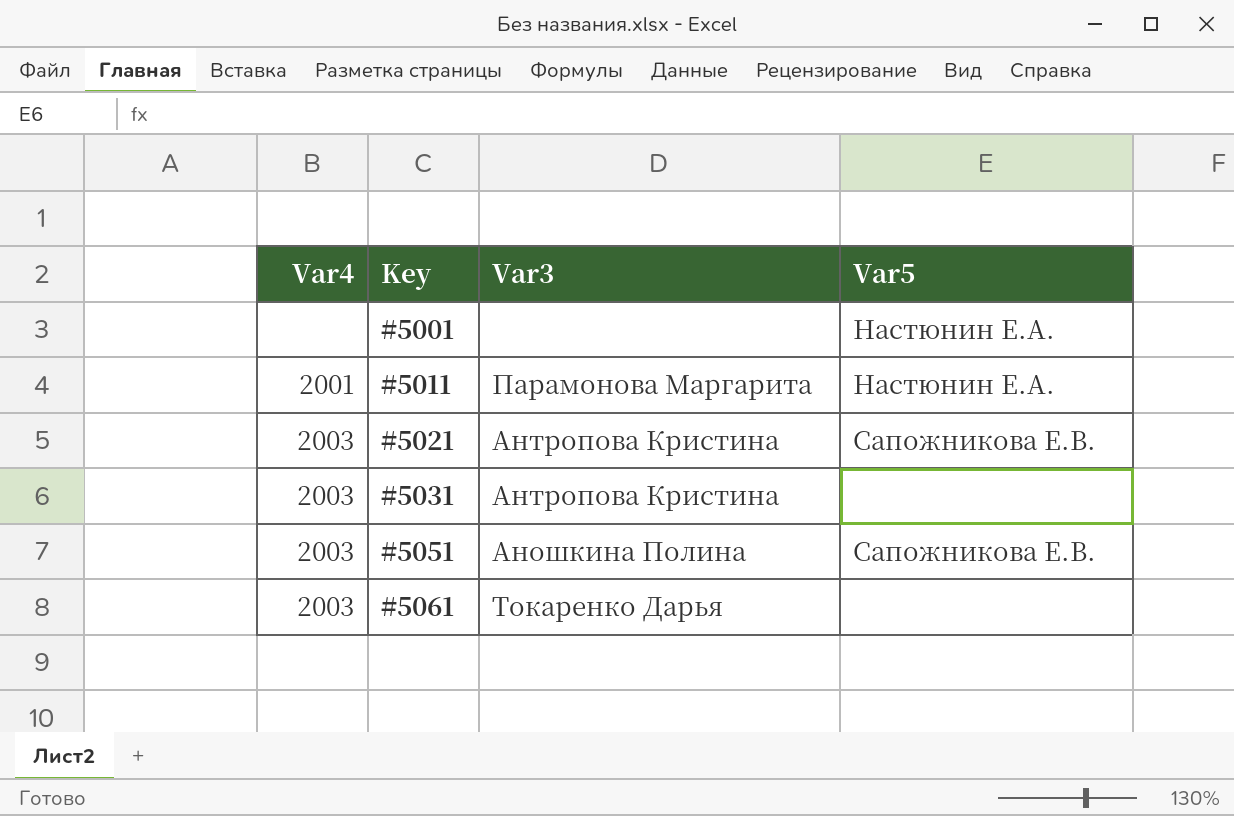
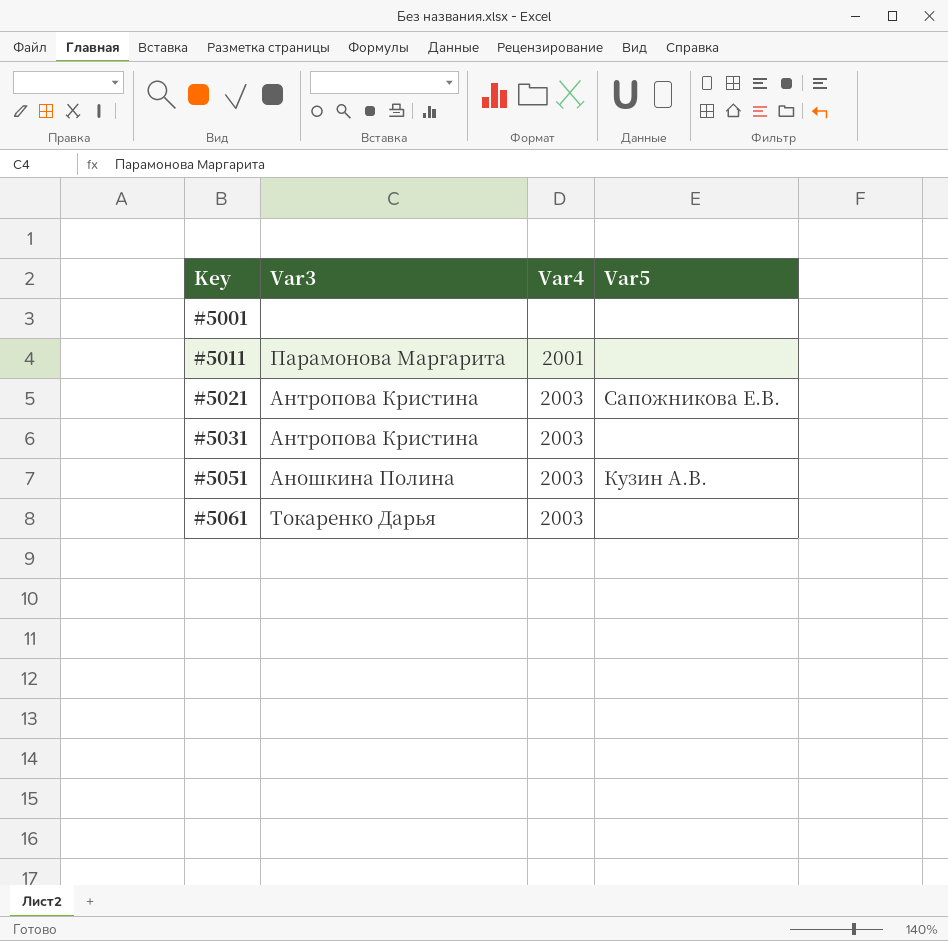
column Var4 | position: 1 -> 3
#5001 | Var5: Настюнин Е.А. -> none
#5011 | Var5: Настюнин Е.А. -> none
#5051 | Var5: Сапожникова Е.В. -> Кузин А.В.

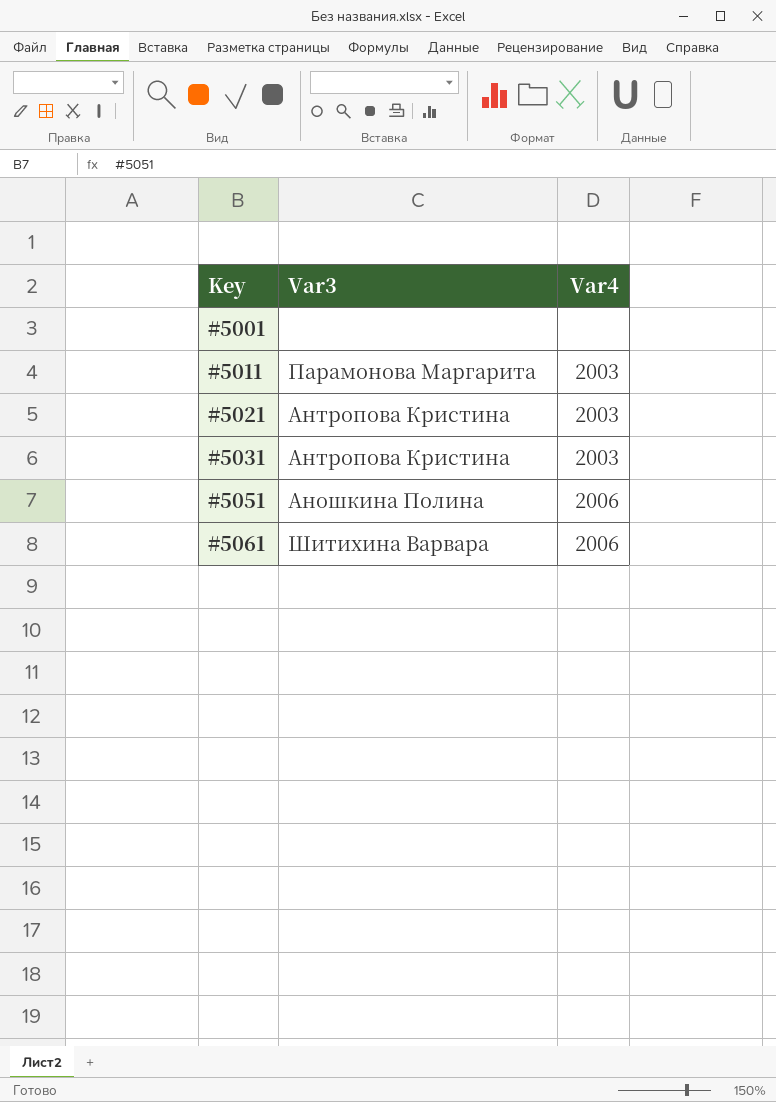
column Var5 | position: 4 -> none
#5011 | Var4: 2001 -> 2003
#5051 | Var4: 2003 -> 2006
#5061 | Var3: Токаренко Дарья -> Шитихина Варвара
#5061 | Var4: 2003 -> 2006

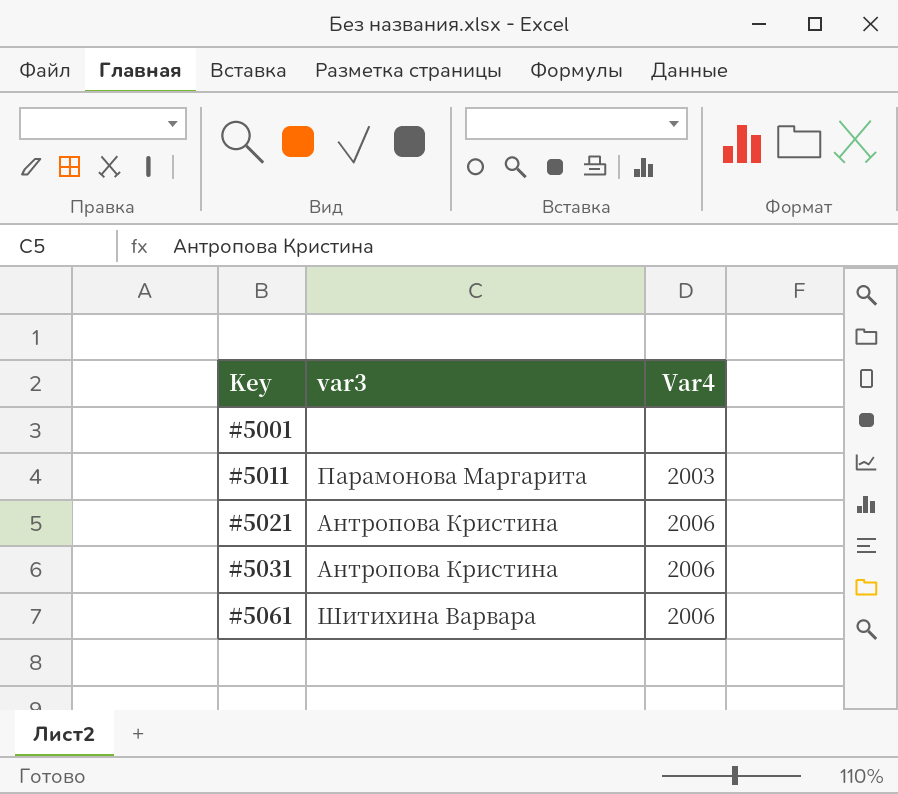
column name: Var3 -> var3
row #5051: Аношкина Полина | 2006 -> none
#5021 | Var4: 2003 -> 2006
#5031 | Var4: 2003 -> 2006

